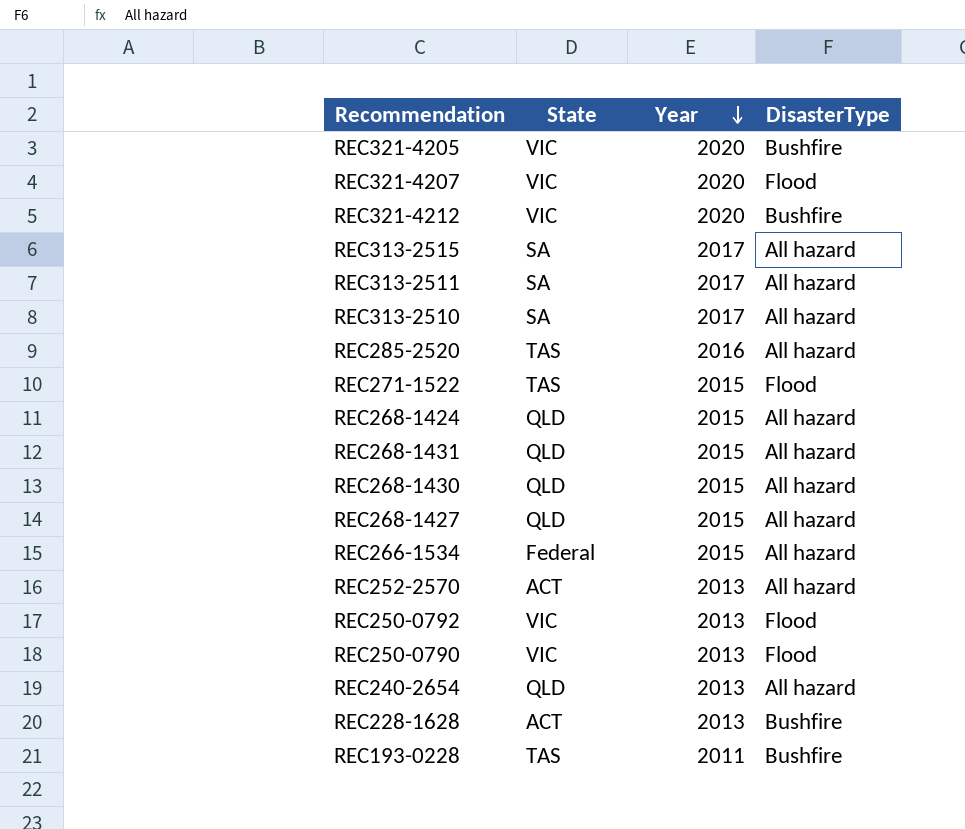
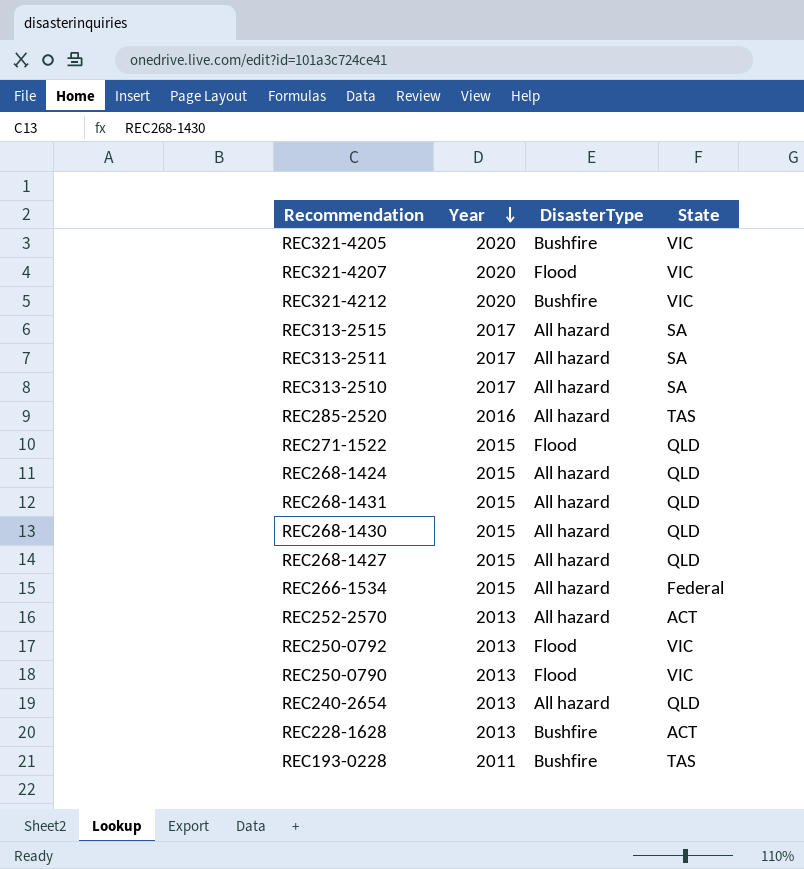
column State | position: 2 -> 4
REC271-1522 | State: TAS -> QLD

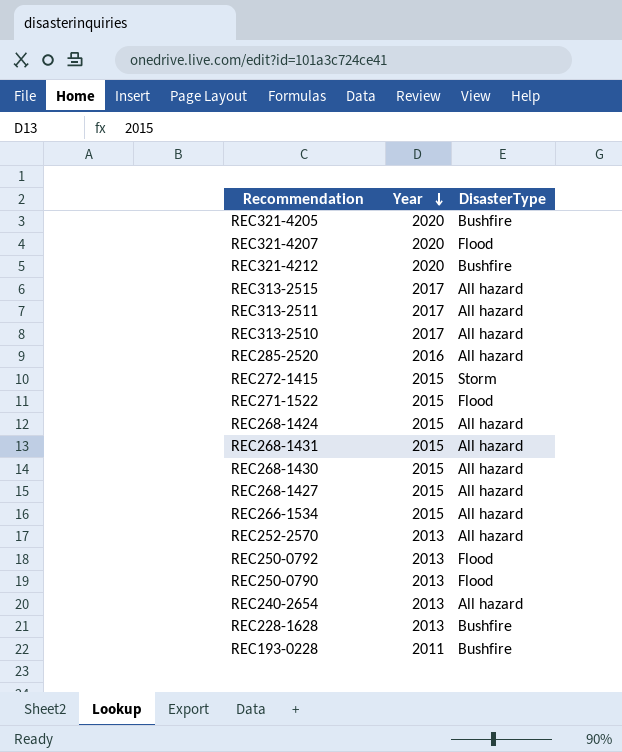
column State | position: 4 -> none
row REC272-1415: none -> 2015 | Storm

